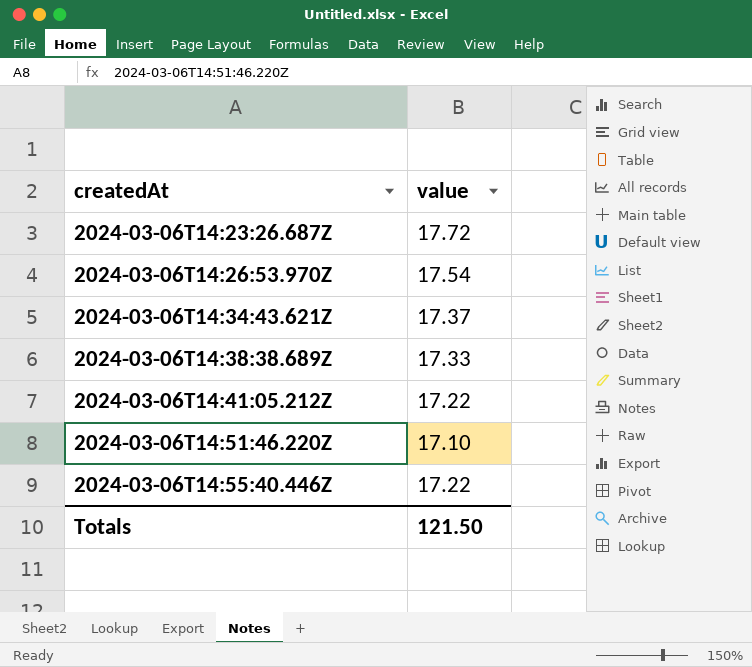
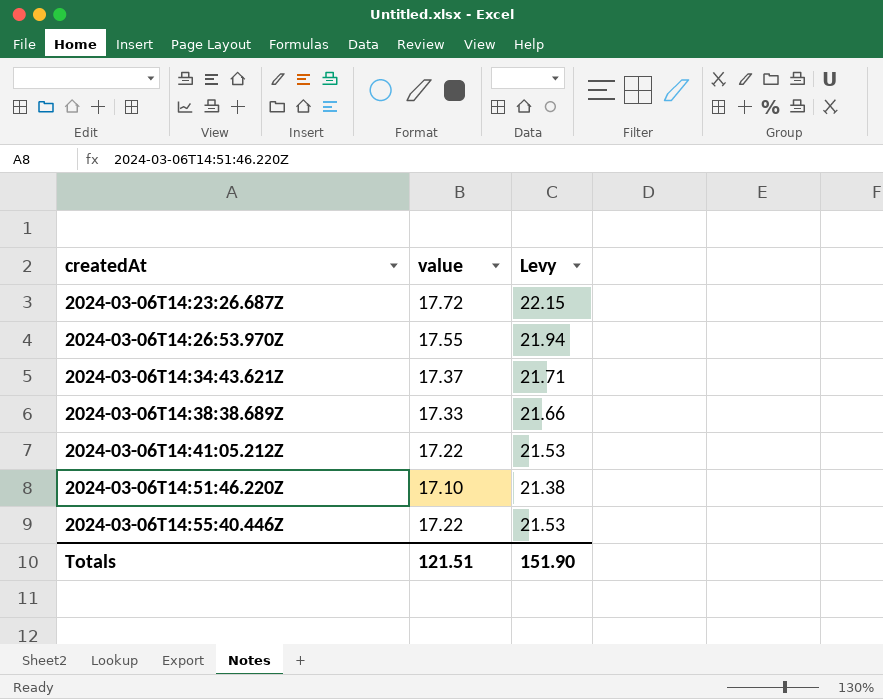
column Levy | formula: none -> [value] * 1.25
2024-03-06T14:26:53.970Z | value: 17.54 -> 17.55
Totals | value: 121.50 -> 121.51

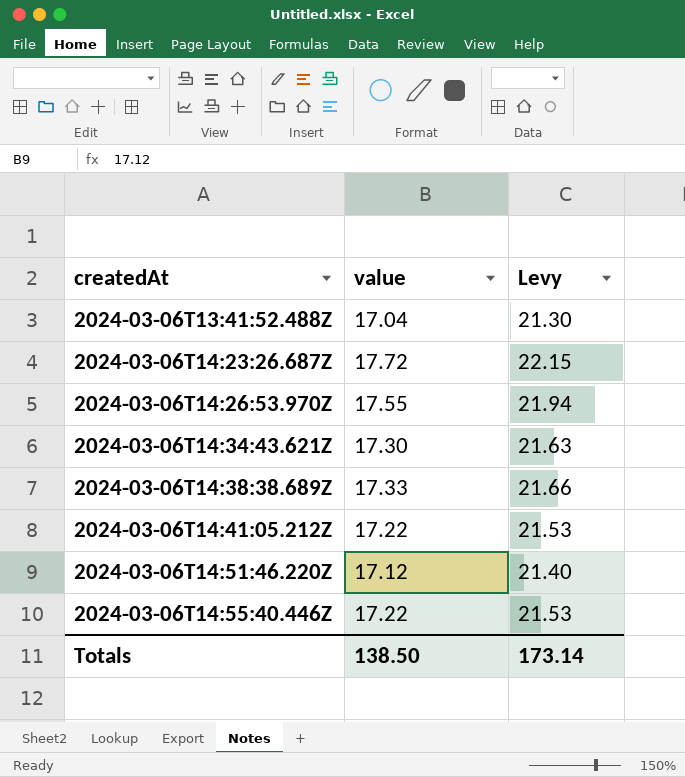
row 2024-03-06T13:41:52.488Z: none -> 17.04 | 21.30
2024-03-06T14:34:43.621Z | value: 17.37 -> 17.30
2024-03-06T14:34:43.621Z | Levy: 21.71 -> 21.63
2024-03-06T14:51:46.220Z | value: 17.10 -> 17.12
2024-03-06T14:51:46.220Z | Levy: 21.38 -> 21.40
Totals | value: 121.51 -> 138.50
Totals | Levy: 151.90 -> 173.14

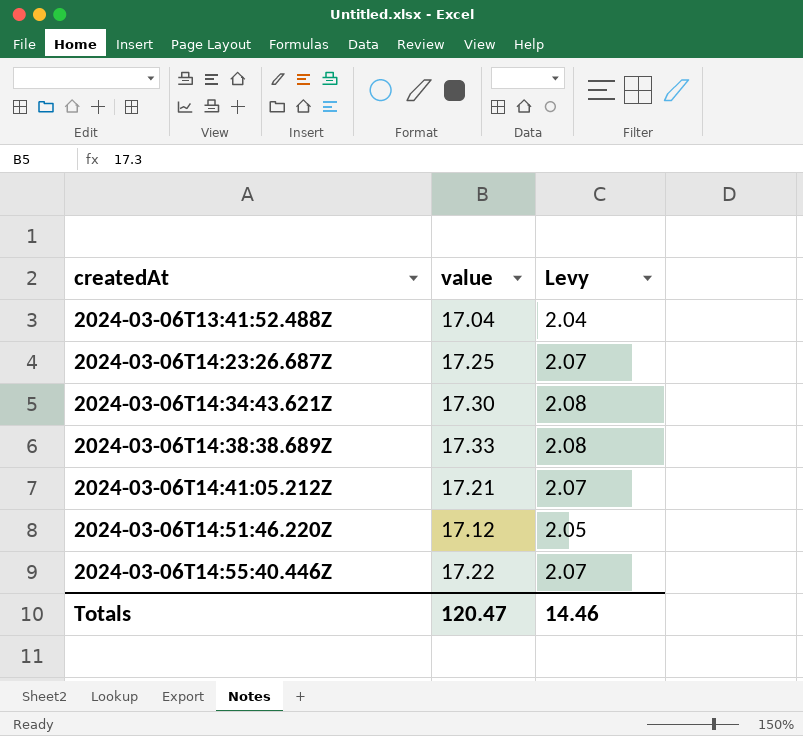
column Levy | formula: [value] * 1.25 -> [value] * 0.12
row 2024-03-06T14:26:53.970Z: 17.55 | 21.94 -> none
2024-03-06T14:23:26.687Z | value: 17.72 -> 17.25
2024-03-06T14:41:05.212Z | value: 17.22 -> 17.21
Totals | value: 138.50 -> 120.47
Totals | Levy: 173.14 -> 14.46

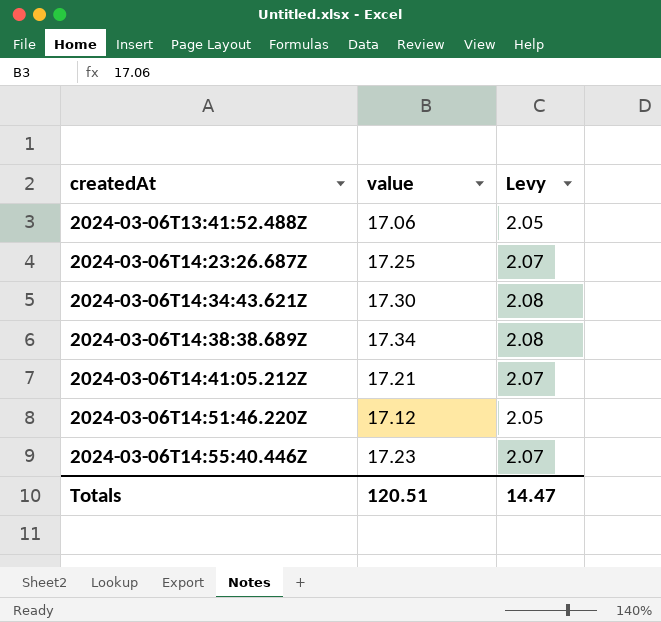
2024-03-06T13:41:52.488Z | value: 17.04 -> 17.06
2024-03-06T13:41:52.488Z | Levy: 2.04 -> 2.05
2024-03-06T14:38:38.689Z | value: 17.33 -> 17.34
2024-03-06T14:55:40.446Z | value: 17.22 -> 17.23
Totals | value: 120.47 -> 120.51
Totals | Levy: 14.46 -> 14.47

